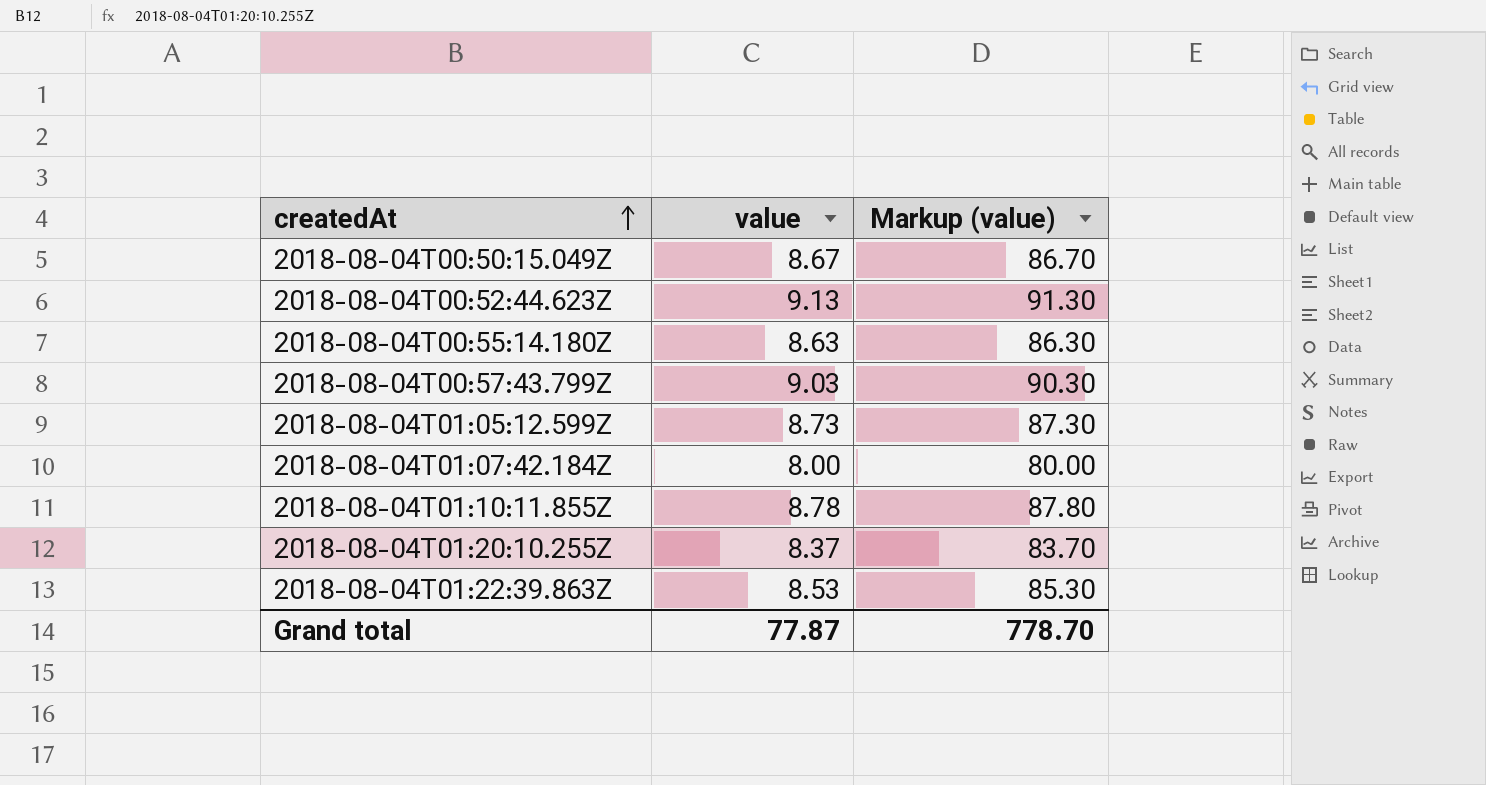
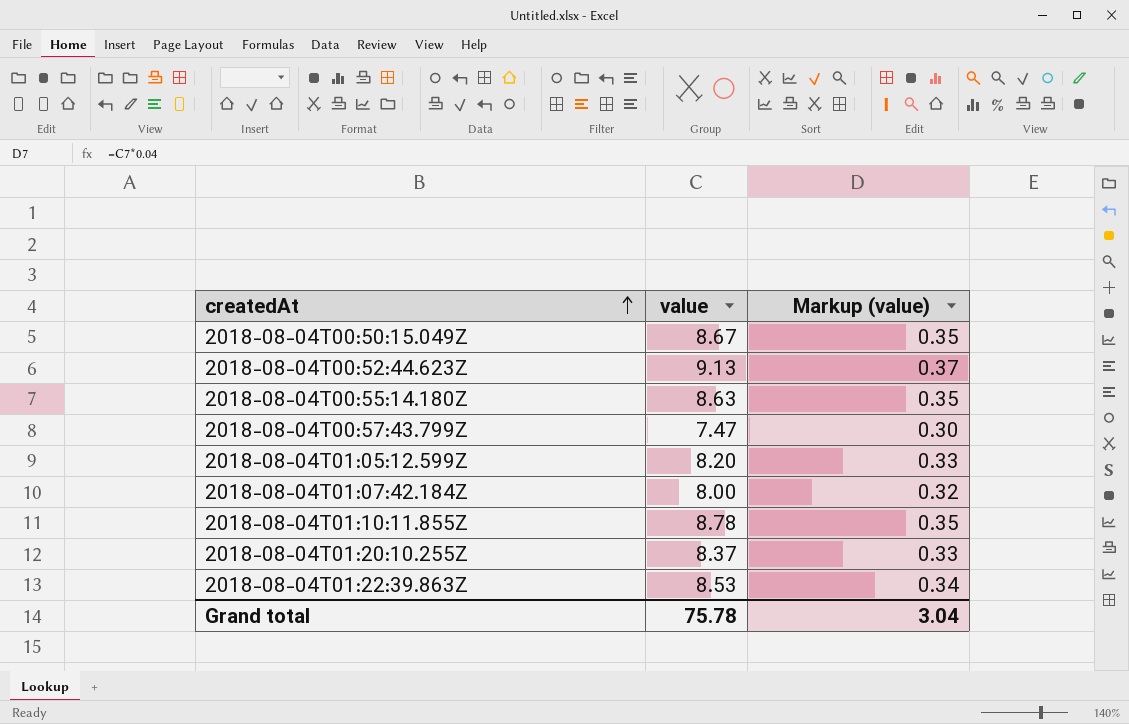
column Markup (value) | formula: [value] * 10 -> [value] * 0.04
2018-08-04T00:57:43.799Z | value: 9.03 -> 7.47
2018-08-04T01:05:12.599Z | value: 8.73 -> 8.20
Grand total | value: 77.87 -> 75.78
Grand total | Markup (value): 778.70 -> 3.04

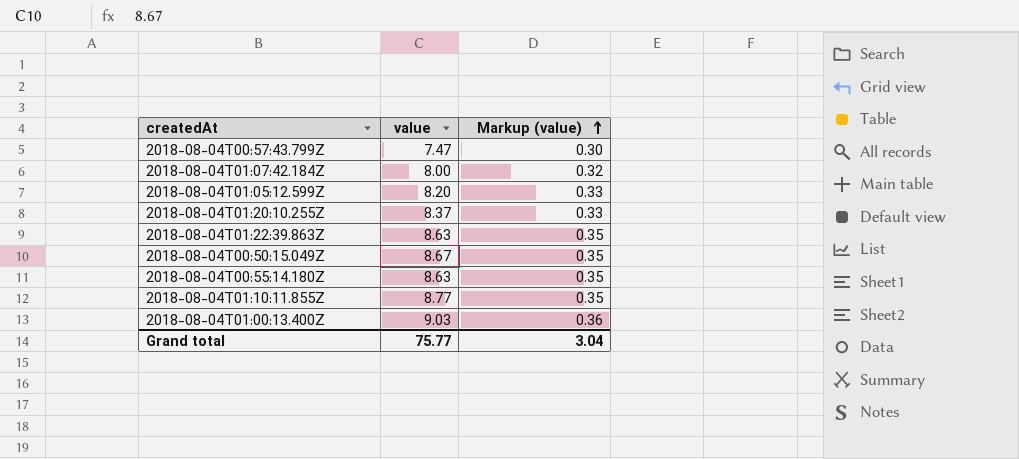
row order: createdAt ascending -> Markup (value) ascending
row 2018-08-04T00:52:44.623Z: 9.13 | 0.37 -> none
2018-08-04T01:22:39.863Z | value: 8.53 -> 8.63
2018-08-04T01:22:39.863Z | Markup (value): 0.34 -> 0.35
2018-08-04T01:10:11.855Z | value: 8.78 -> 8.77
row 2018-08-04T01:00:13.400Z: none -> 9.03 | 0.36
Grand total | value: 75.78 -> 75.77

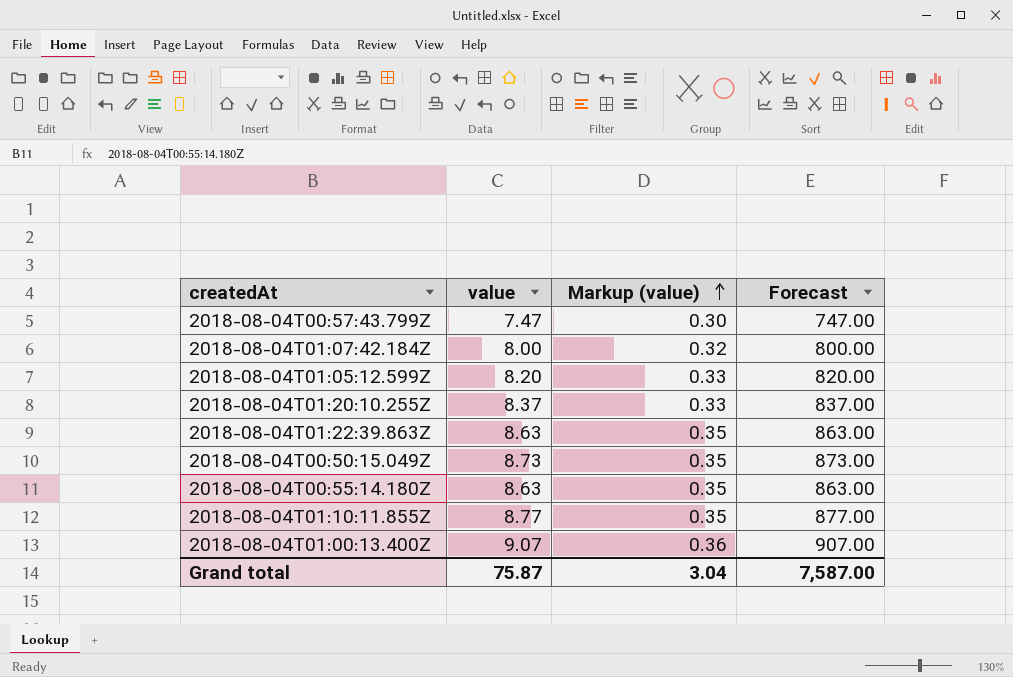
column Forecast | formula: none -> [value] * 100
2018-08-04T00:50:15.049Z | value: 8.67 -> 8.73
2018-08-04T01:00:13.400Z | value: 9.03 -> 9.07
Grand total | value: 75.77 -> 75.87

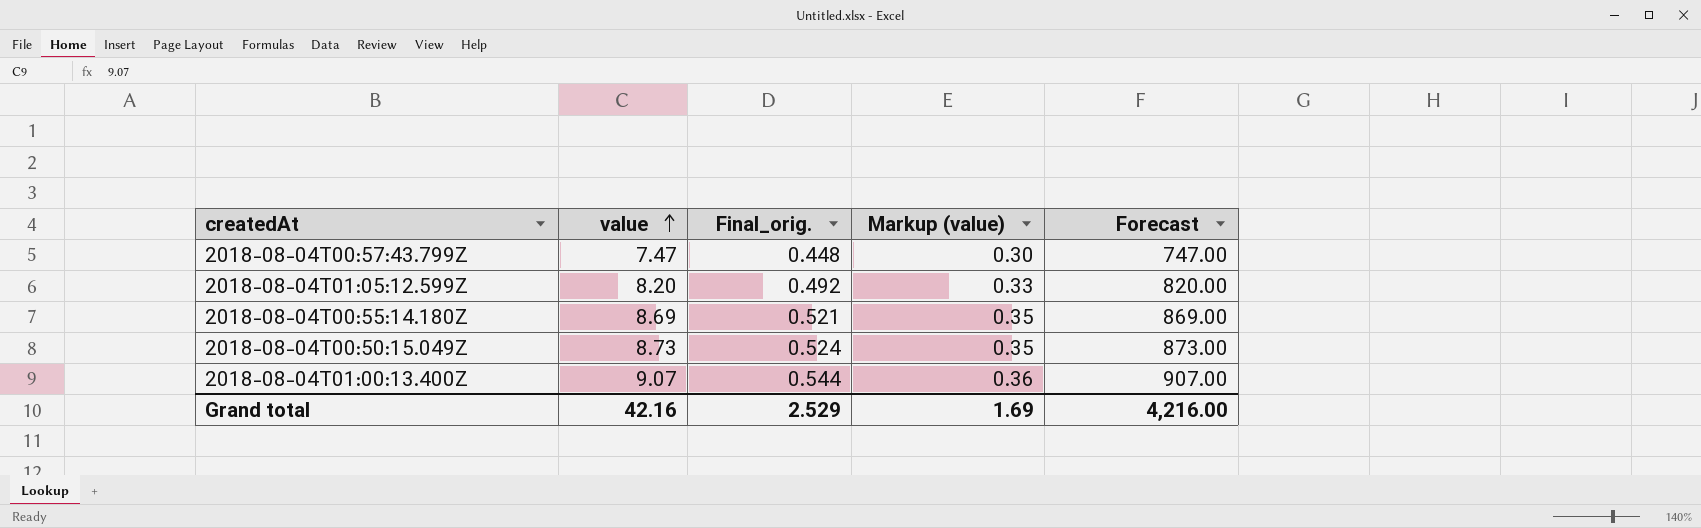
row order: Markup (value) ascending -> value ascending
column Final_orig. | formula: none -> [value] * 0.06
row 2018-08-04T01:07:42.184Z: 8.00 | 0.32 | 800.00 -> none
row 2018-08-04T01:20:10.255Z: 8.37 | 0.33 | 837.00 -> none
row 2018-08-04T01:22:39.863Z: 8.63 | 0.35 | 863.00 -> none
row 2018-08-04T01:10:11.855Z: 8.77 | 0.35 | 877.00 -> none
2018-08-04T00:55:14.180Z | value: 8.63 -> 8.69
2018-08-04T00:55:14.180Z | Forecast: 863.00 -> 869.00
Grand total | value: 75.87 -> 42.16
Grand total | Markup (value): 3.04 -> 1.69
Grand total | Forecast: 7,587.00 -> 4,216.00

